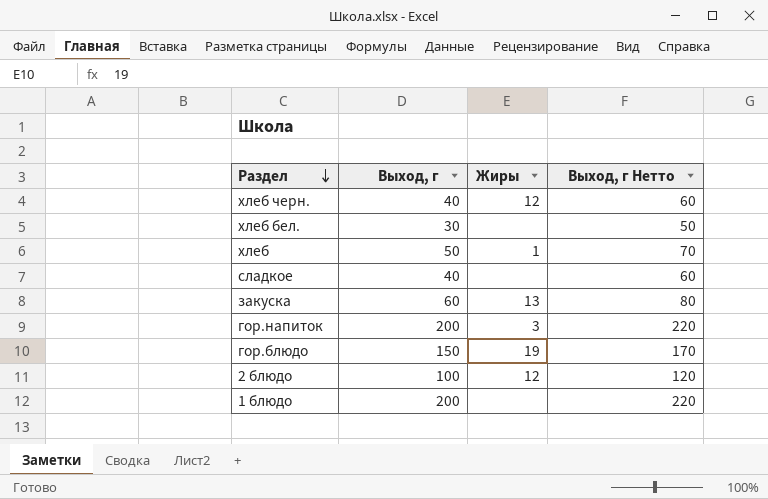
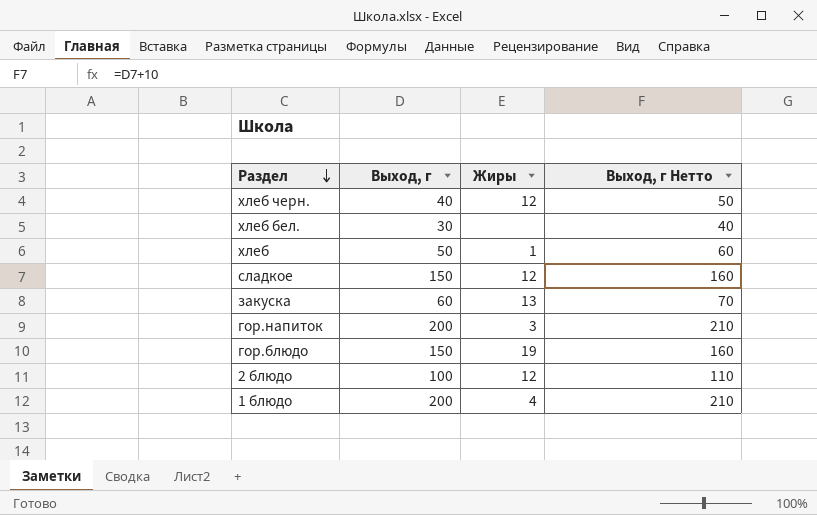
column Выход, г Нетто | formula: [Выход, г] + 20 -> [Выход, г] + 10
сладкое | Выход, г: 40 -> 150
сладкое | Жиры: none -> 12
1 блюдо | Жиры: none -> 4

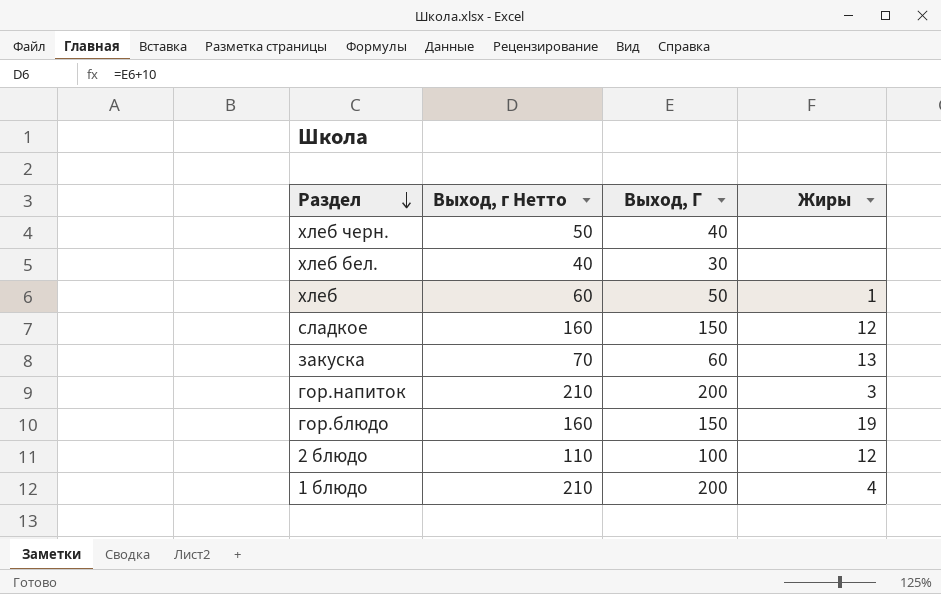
column Выход, г Нетто | position: 4 -> 2
column name: Выход, г -> Выход, Г
хлеб черн. | Жиры: 12 -> none

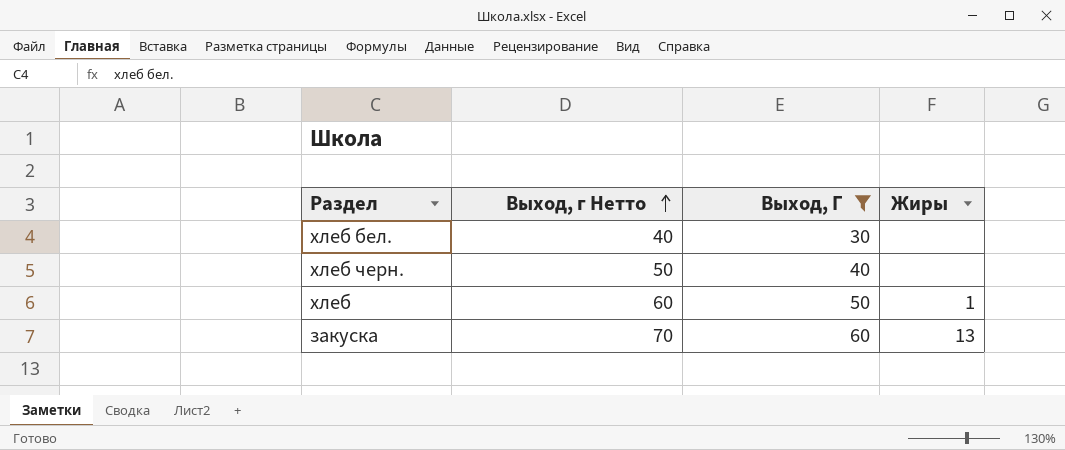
filter: none -> Выход, Г <= 60
row order: Раздел descending -> Выход, г Нетто ascending

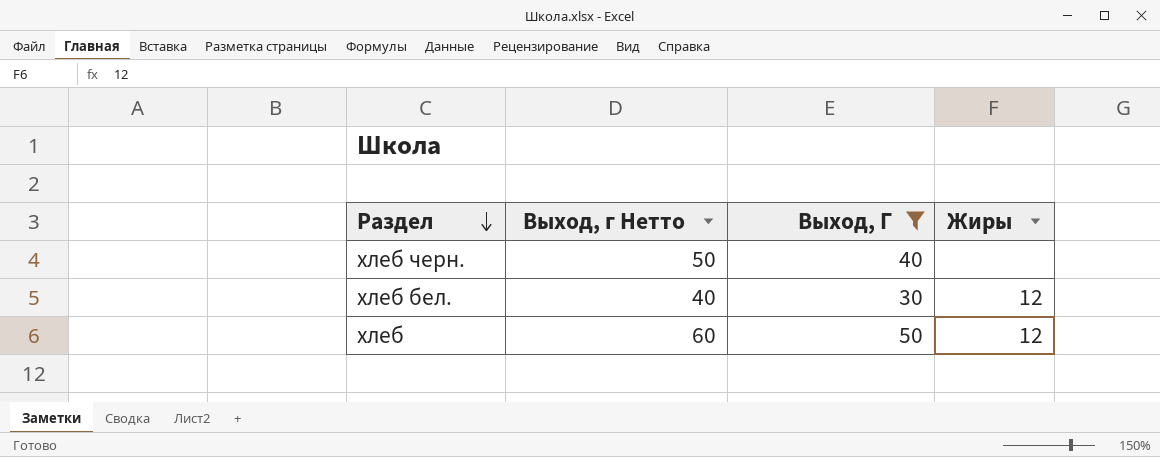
row order: Выход, г Нетто ascending -> Раздел descending
row закуска: 70 | 60 | 13 -> none
хлеб бел. | Жиры: none -> 12
хлеб | Жиры: 1 -> 12

